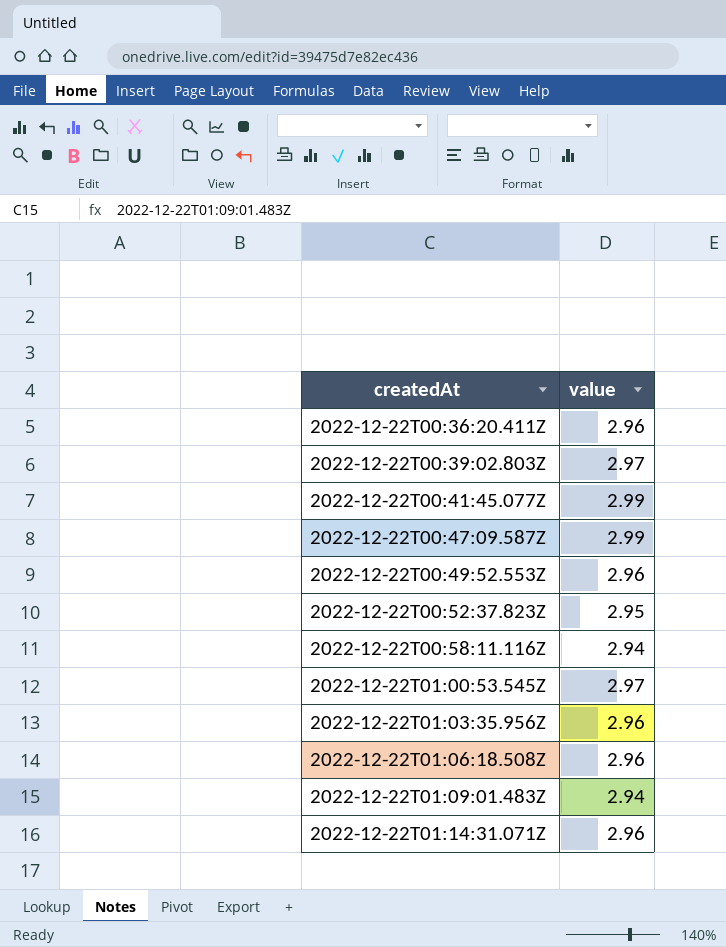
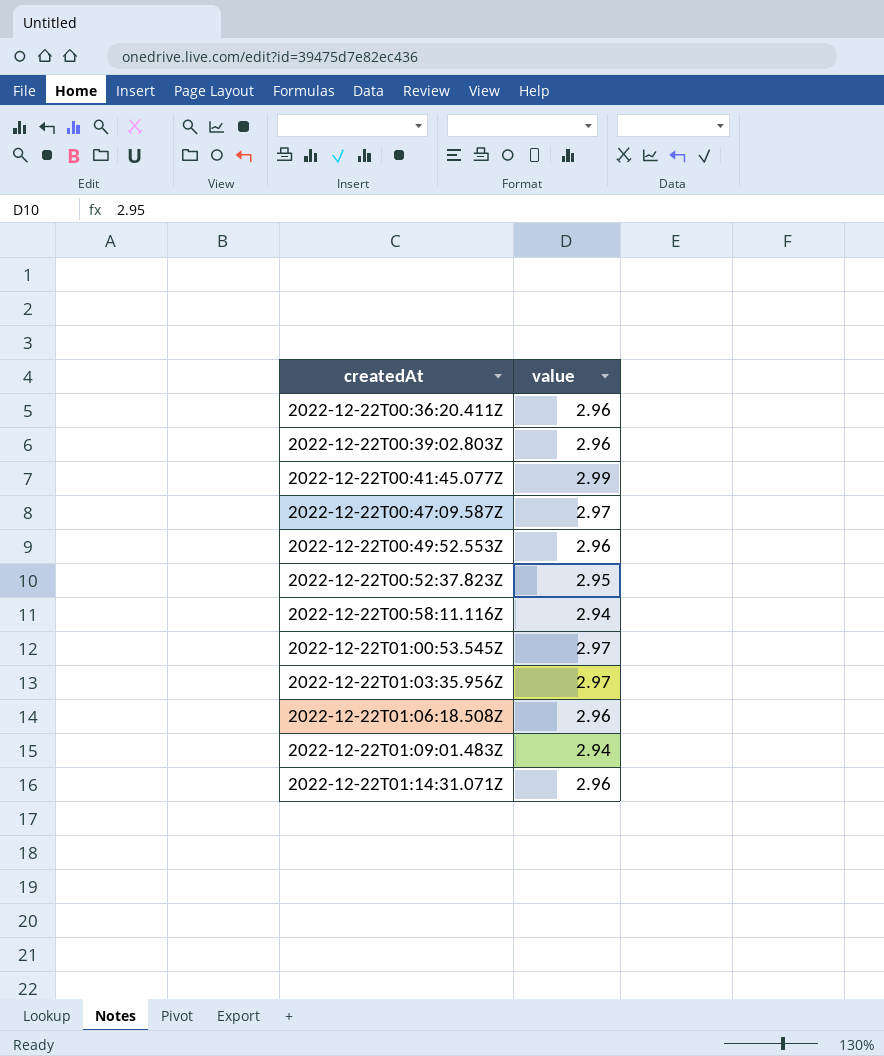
2022-12-22T00:39:02.803Z | value: 2.97 -> 2.96
2022-12-22T00:47:09.587Z | value: 2.99 -> 2.97
2022-12-22T01:03:35.956Z | value: 2.96 -> 2.97

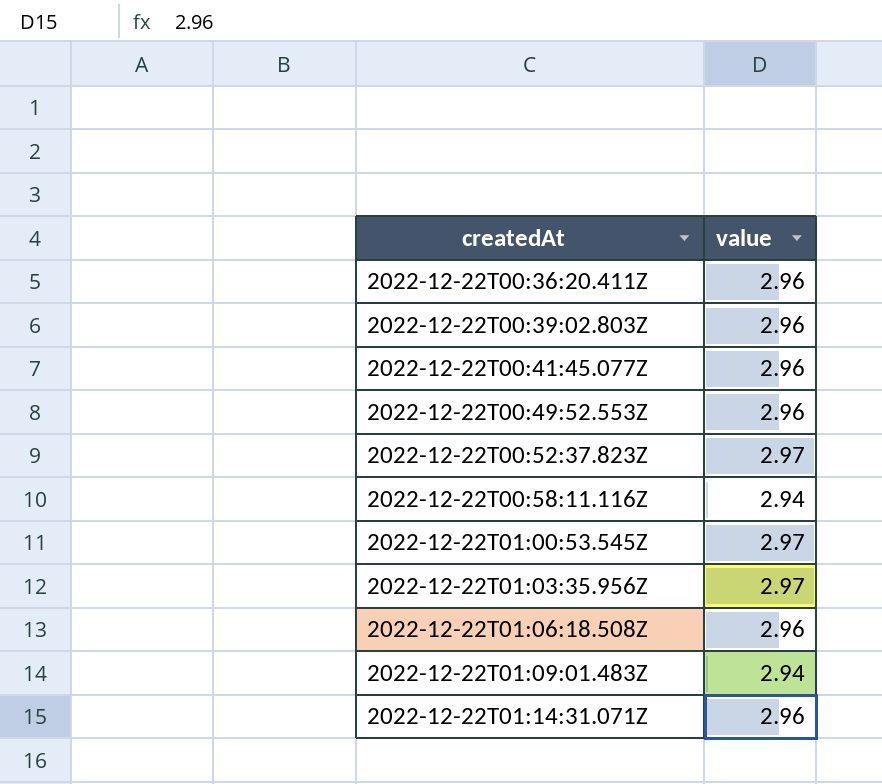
row 2022-12-22T00:47:09.587Z: 2.97 -> none
2022-12-22T00:41:45.077Z | value: 2.99 -> 2.96
2022-12-22T00:52:37.823Z | value: 2.95 -> 2.97

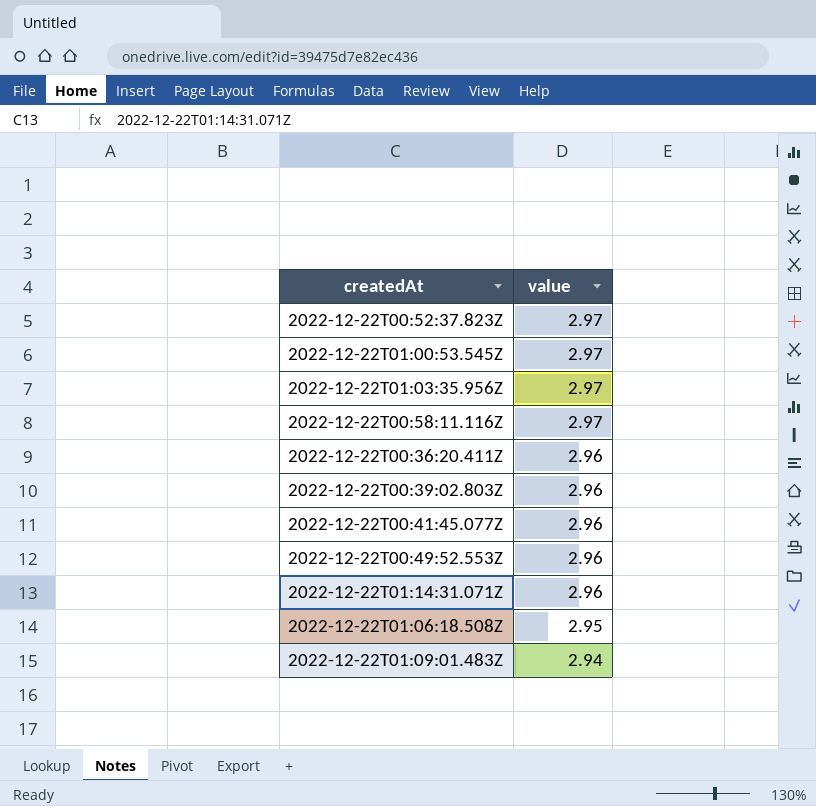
row order: createdAt ascending -> value descending
2022-12-22T00:58:11.116Z | value: 2.94 -> 2.97
2022-12-22T01:06:18.508Z | value: 2.96 -> 2.95

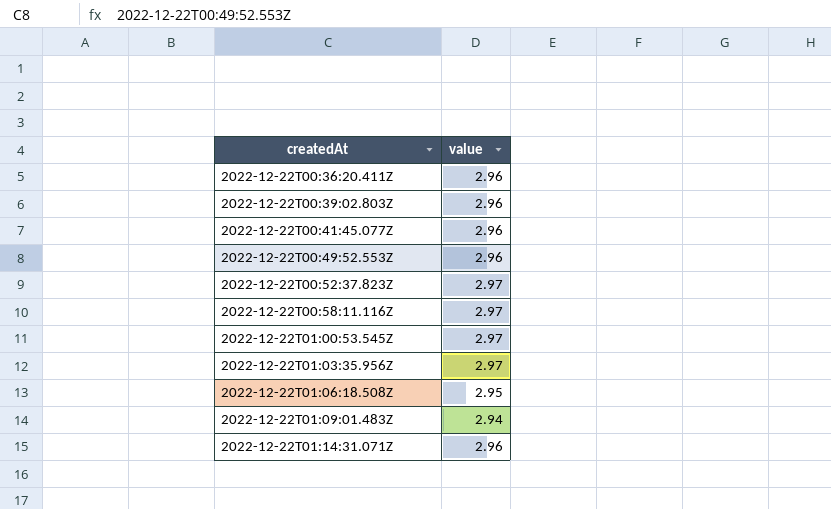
row order: value descending -> createdAt ascending

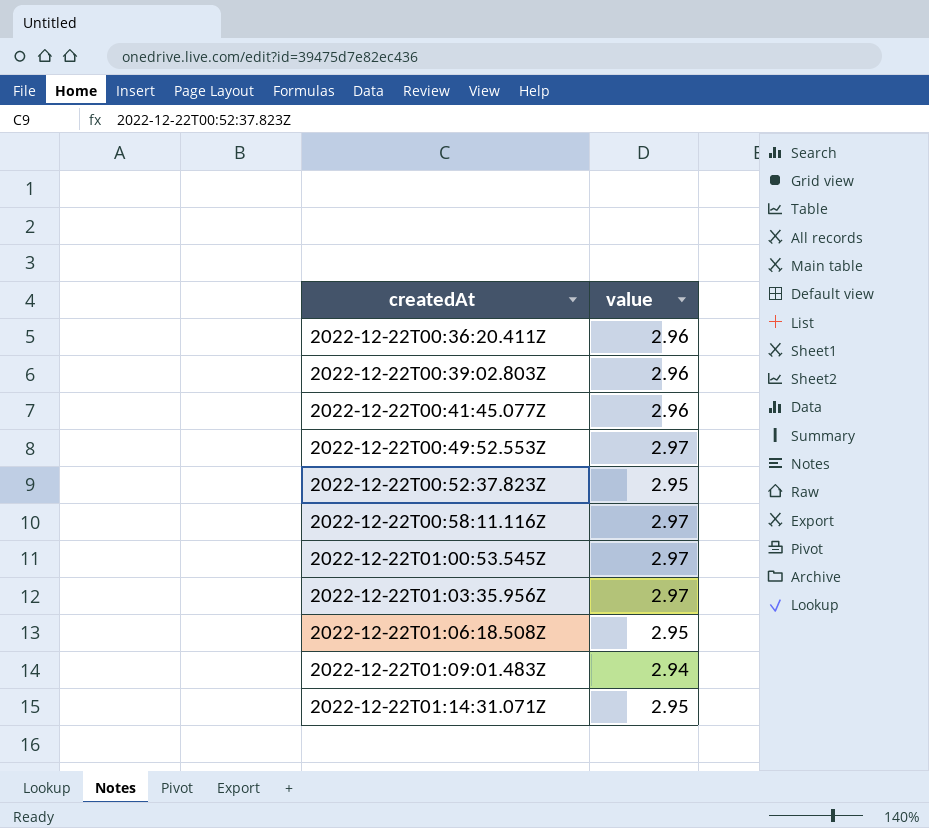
2022-12-22T00:49:52.553Z | value: 2.96 -> 2.97
2022-12-22T00:52:37.823Z | value: 2.97 -> 2.95
2022-12-22T01:14:31.071Z | value: 2.96 -> 2.95

